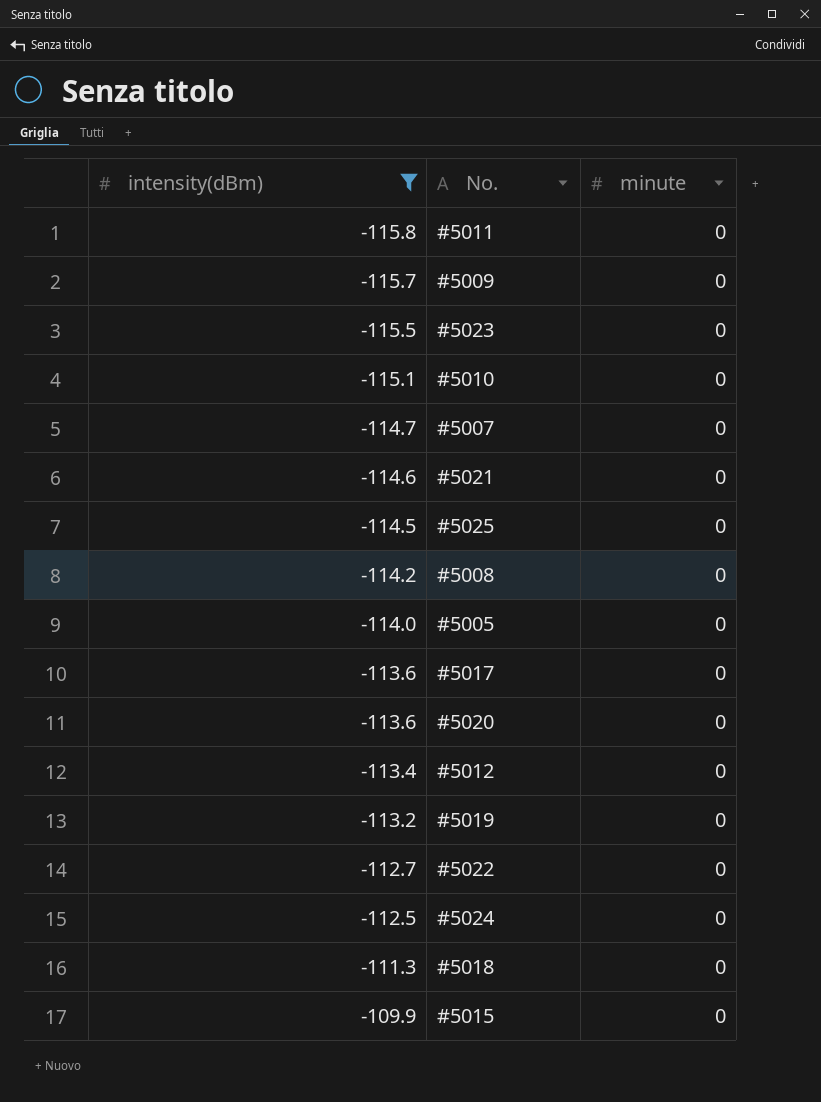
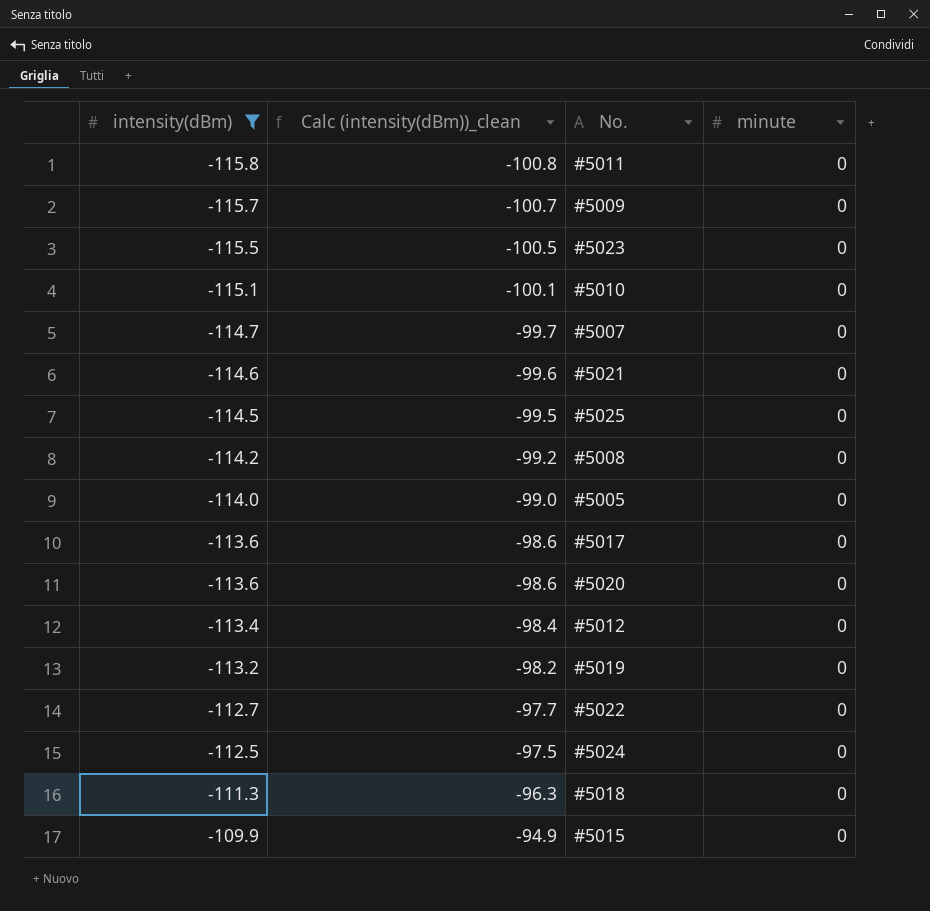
column Calc (intensity(dBm))_clean | formula: none -> [intensity(dBm)] + 15

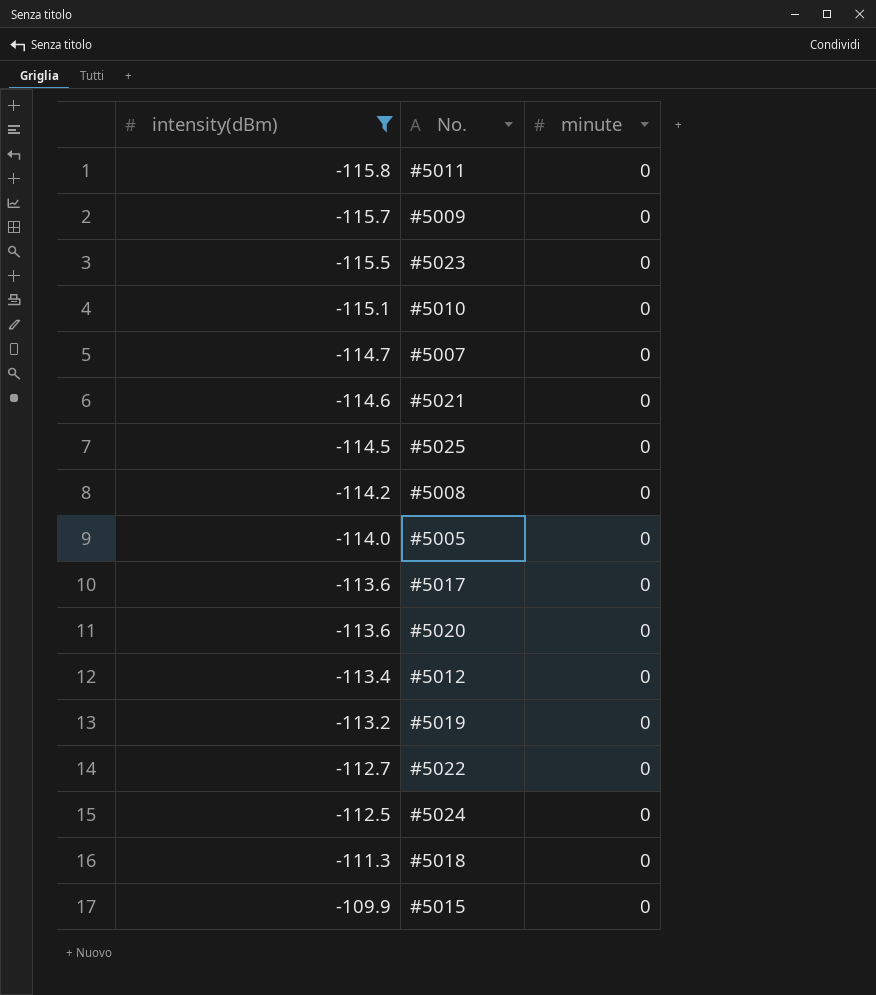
column Calc (intensity(dBm))_clean | formula: [intensity(dBm)] + 15 -> none

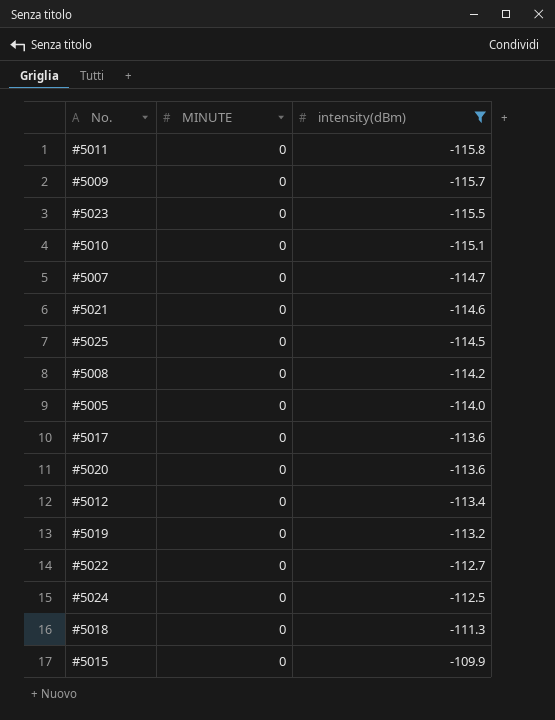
column name: minute -> MINUTE
column intensity(dBm) | position: 1 -> 3

